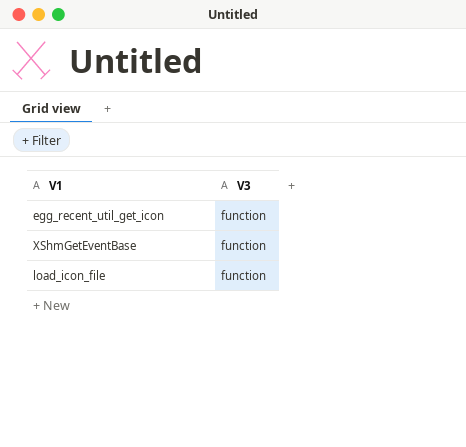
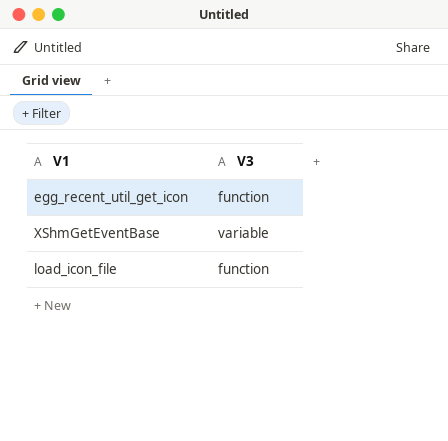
XShmGetEventBase | V3: function -> variable

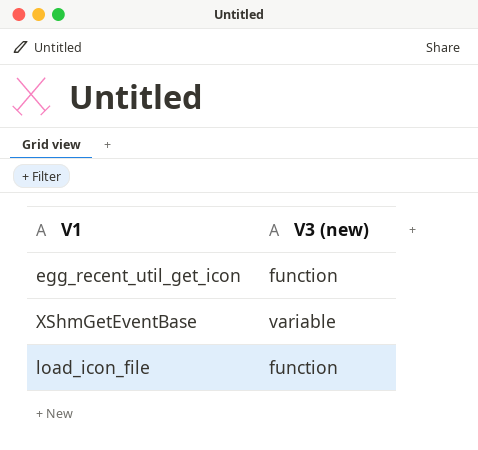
column name: V3 -> V3 (new)

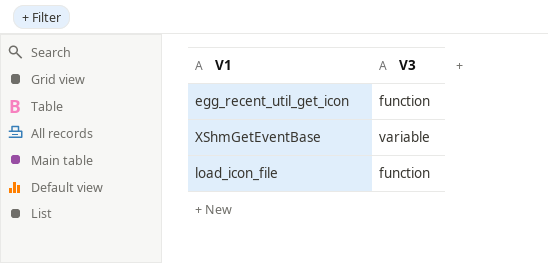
column name: V3 (new) -> V3

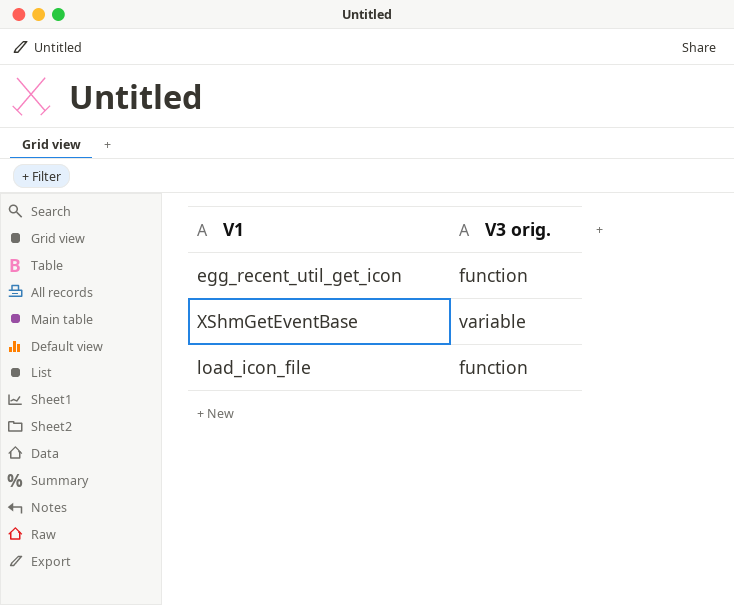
column name: V3 -> V3 orig.

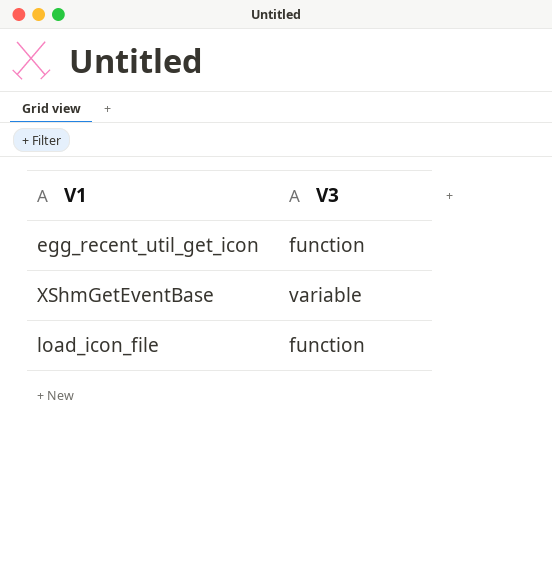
column name: V3 orig. -> V3

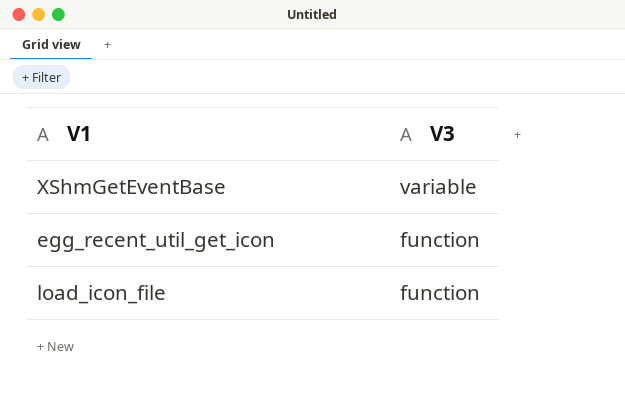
row order: none -> V3 descending

